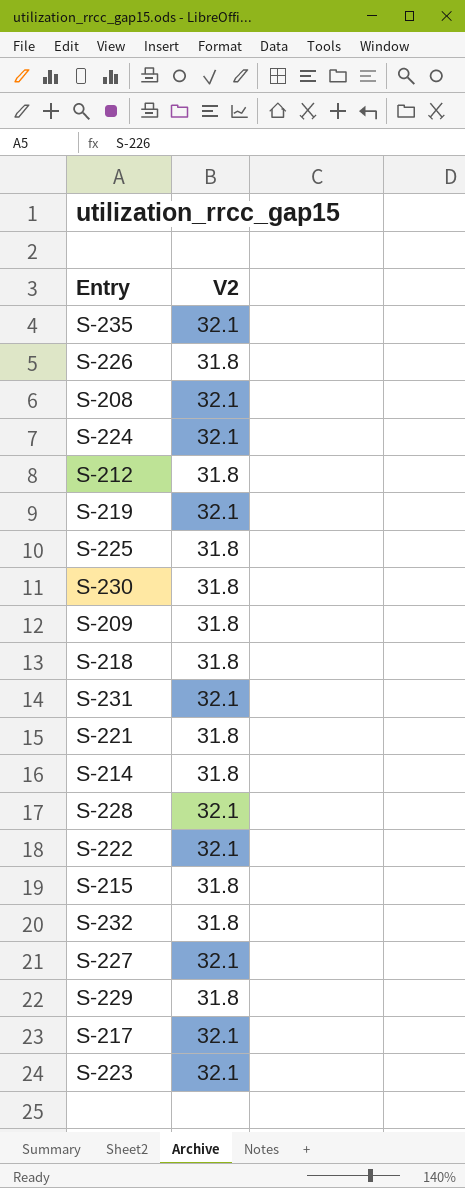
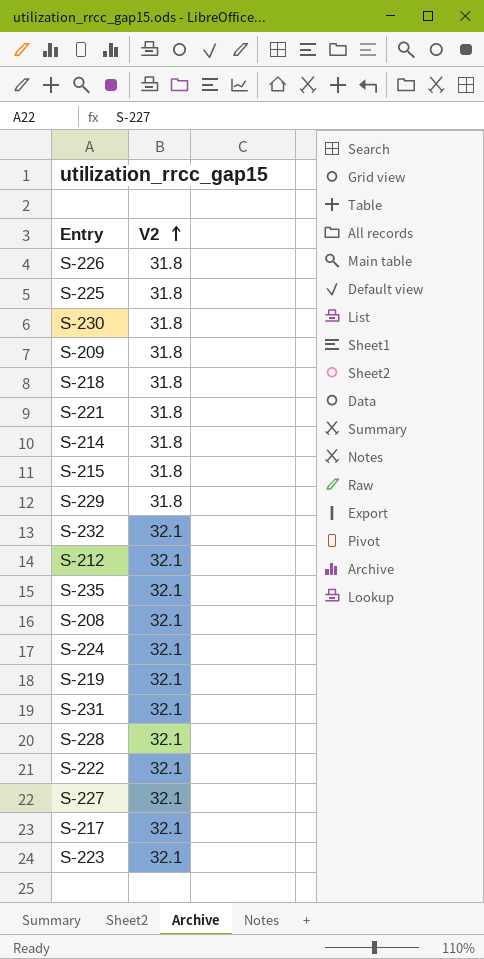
row order: none -> V2 ascending
S-232 | V2: 31.8 -> 32.1
S-212 | V2: 31.8 -> 32.1

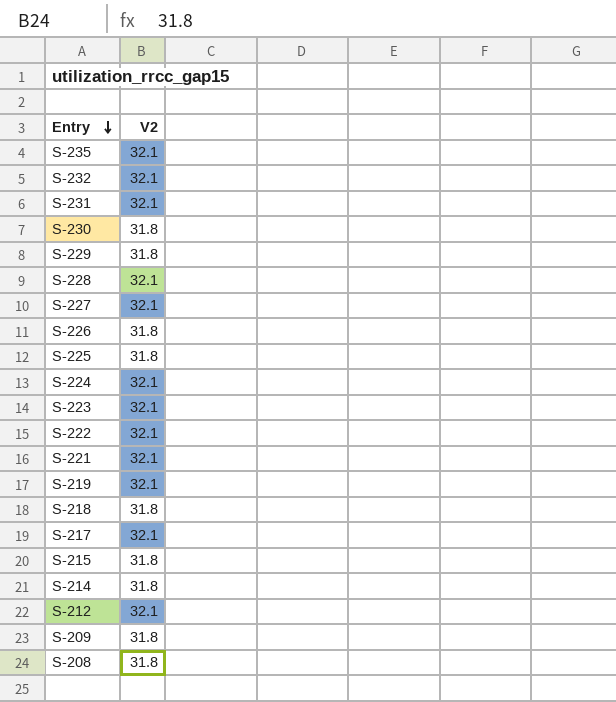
row order: V2 ascending -> Entry descending
S-221 | V2: 31.8 -> 32.1
S-208 | V2: 32.1 -> 31.8

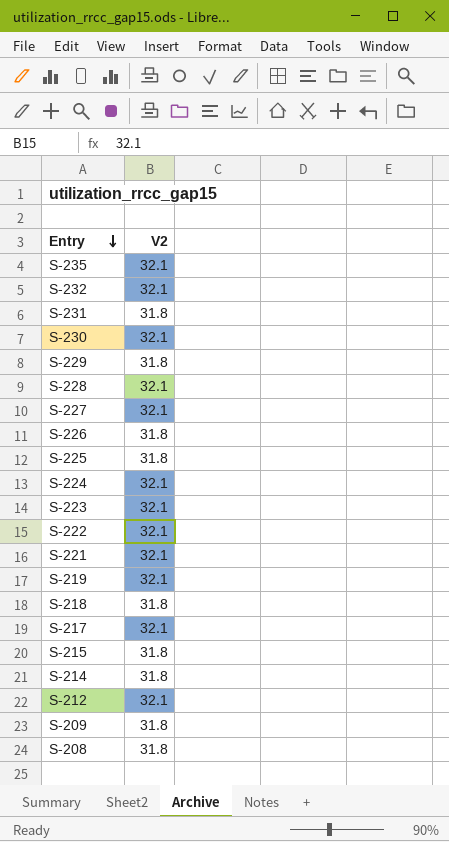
S-231 | V2: 32.1 -> 31.8
S-230 | V2: 31.8 -> 32.1

